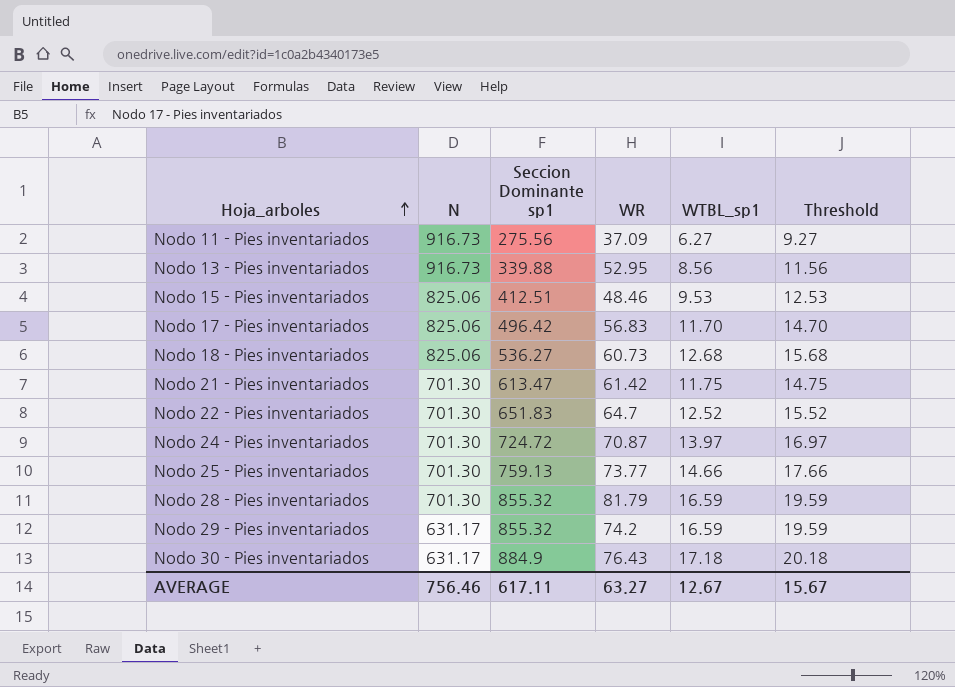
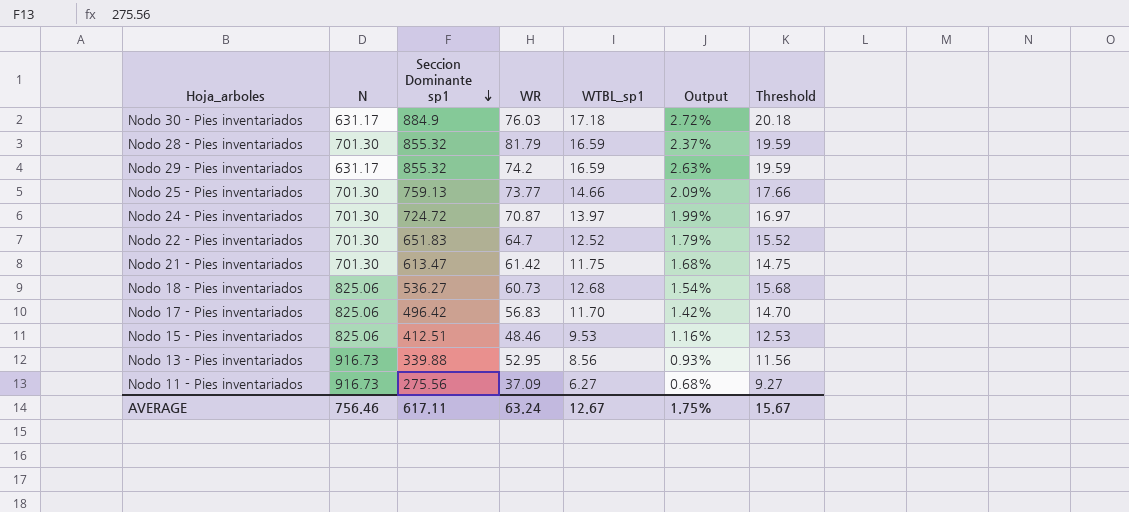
row order: Hoja_arboles ascending -> Seccion Dominante sp1 descending
column Output | formula: none -> [WTBL_sp1] / [N]
Nodo 30 - Pies inventariados | WR: 76.43 -> 76.03
AVERAGE | WR: 63.27 -> 63.24

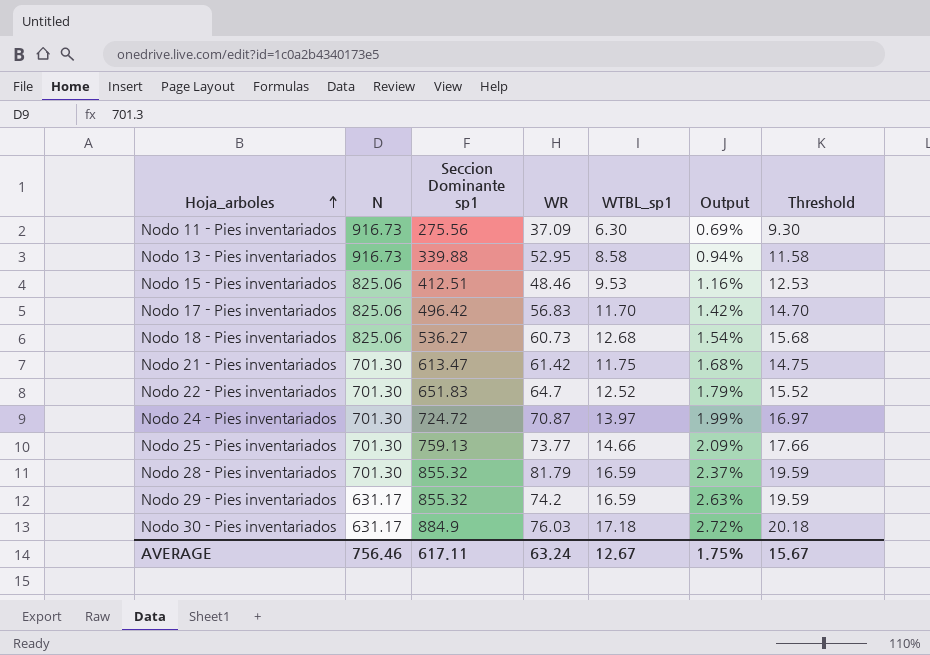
row order: Seccion Dominante sp1 descending -> Hoja_arboles ascending
Nodo 11 - Pies inventariados | WTBL_sp1: 6.27 -> 6.30
Nodo 11 - Pies inventariados | Output: 0.68% -> 0.69%
Nodo 11 - Pies inventariados | Threshold: 9.27 -> 9.30
Nodo 13 - Pies inventariados | WTBL_sp1: 8.56 -> 8.58
Nodo 13 - Pies inventariados | Output: 0.93% -> 0.94%
Nodo 13 - Pies inventariados | Threshold: 11.56 -> 11.58

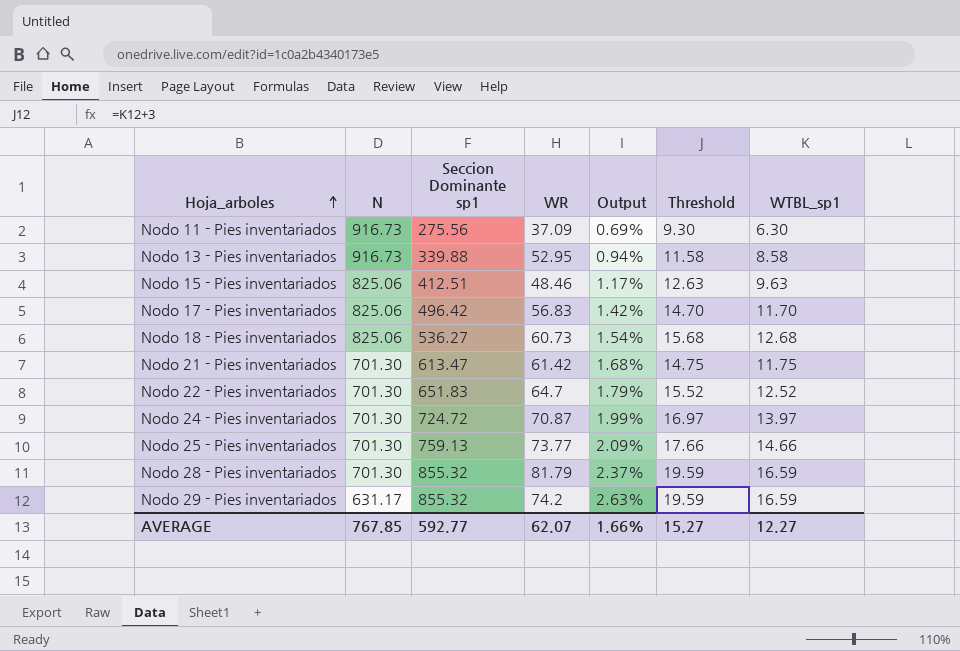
column WTBL_sp1 | position: 5 -> 7
row Nodo 30 - Pies inventariados: 631.17 | 884.9 | 76.03 | 17.18 | 2.72% | 20.18 -> none
Nodo 15 - Pies inventariados | Output: 1.16% -> 1.17%
Nodo 15 - Pies inventariados | Threshold: 12.53 -> 12.63
Nodo 15 - Pies inventariados | WTBL_sp1: 9.53 -> 9.63
AVERAGE | N: 756.46 -> 767.85
AVERAGE | Seccion Dominante sp1: 617.11 -> 592.77
AVERAGE | WR: 63.24 -> 62.07
AVERAGE | Output: 1.75% -> 1.66%
AVERAGE | Threshold: 15.67 -> 15.27
AVERAGE | WTBL_sp1: 12.67 -> 12.27

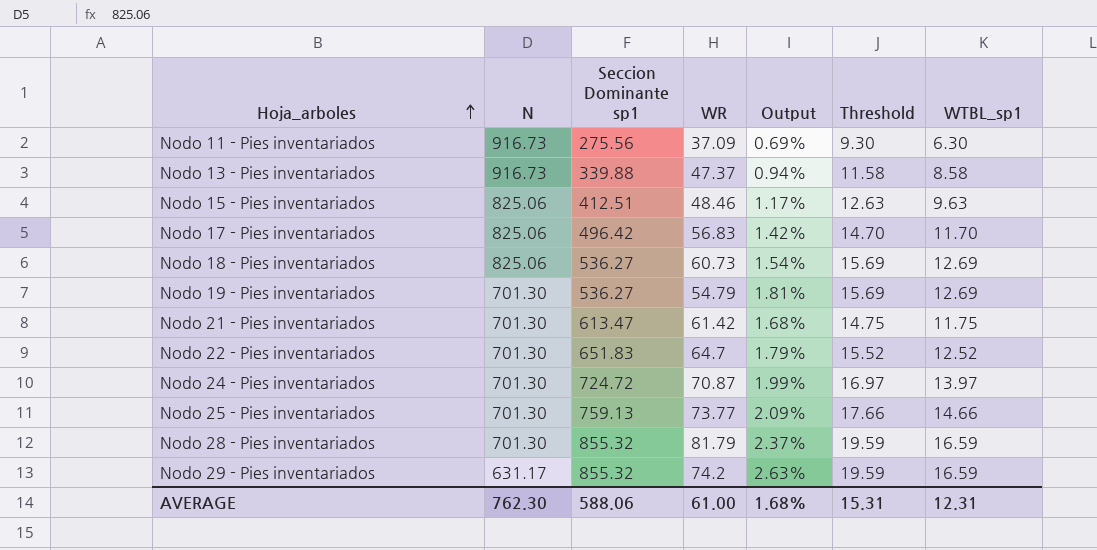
Nodo 13 - Pies inventariados | WR: 52.95 -> 47.37
Nodo 18 - Pies inventariados | Threshold: 15.68 -> 15.69
Nodo 18 - Pies inventariados | WTBL_sp1: 12.68 -> 12.69
row Nodo 19 - Pies inventariados: none -> 701.30 | 536.27 | 54.79 | 1.81% | 15.69 | 12.69
AVERAGE | N: 767.85 -> 762.30
AVERAGE | Seccion Dominante sp1: 592.77 -> 588.06
AVERAGE | WR: 62.07 -> 61.00
AVERAGE | Output: 1.66% -> 1.68%
AVERAGE | Threshold: 15.27 -> 15.31
AVERAGE | WTBL_sp1: 12.27 -> 12.31

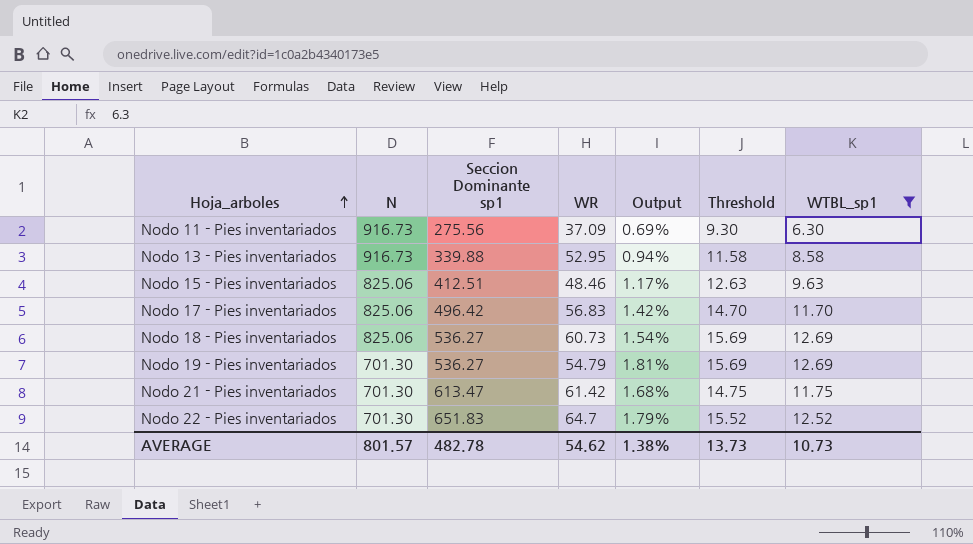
filter: none -> WTBL_sp1 <= 12.69
Nodo 13 - Pies inventariados | WR: 47.37 -> 52.95
AVERAGE | N: 762.30 -> 801.57
AVERAGE | Seccion Dominante sp1: 588.06 -> 482.78
AVERAGE | WR: 61.00 -> 54.62
AVERAGE | Output: 1.68% -> 1.38%
AVERAGE | Threshold: 15.31 -> 13.73
AVERAGE | WTBL_sp1: 12.31 -> 10.73

